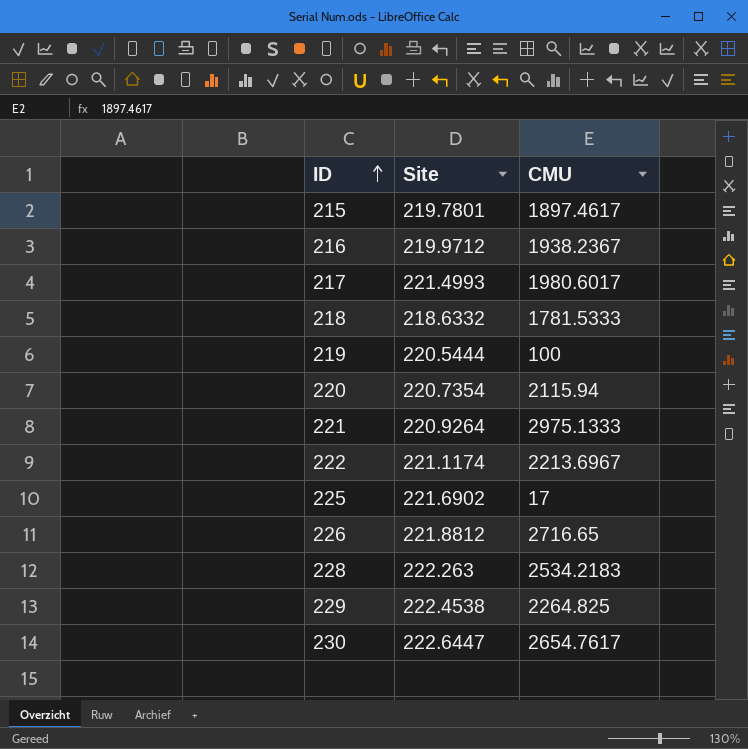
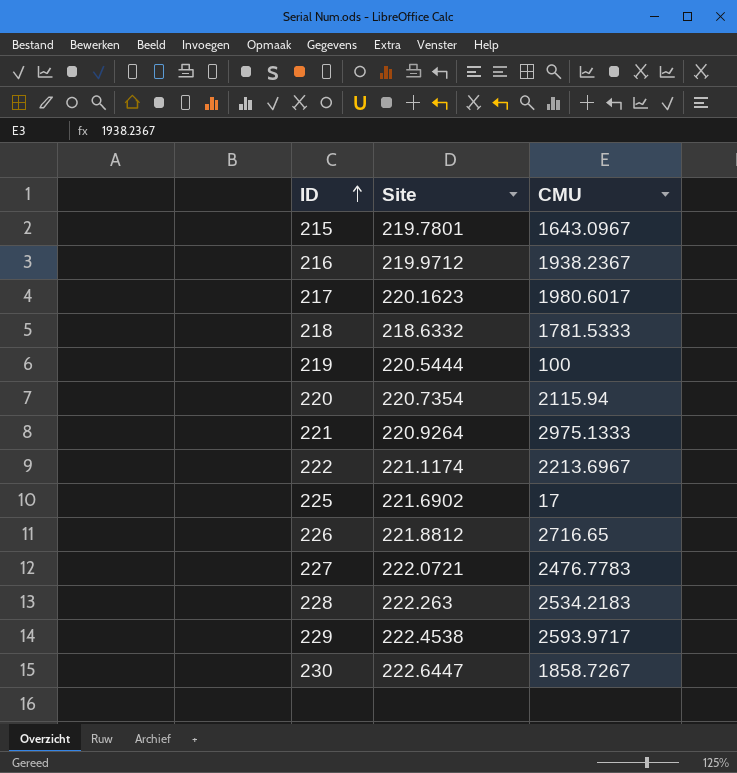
215 | CMU: 1897.4617 -> 1643.0967
217 | Site: 221.4993 -> 220.1623
row 227: none -> 222.0721 | 2476.7783
229 | CMU: 2264.825 -> 2593.9717
230 | CMU: 2654.7617 -> 1858.7267

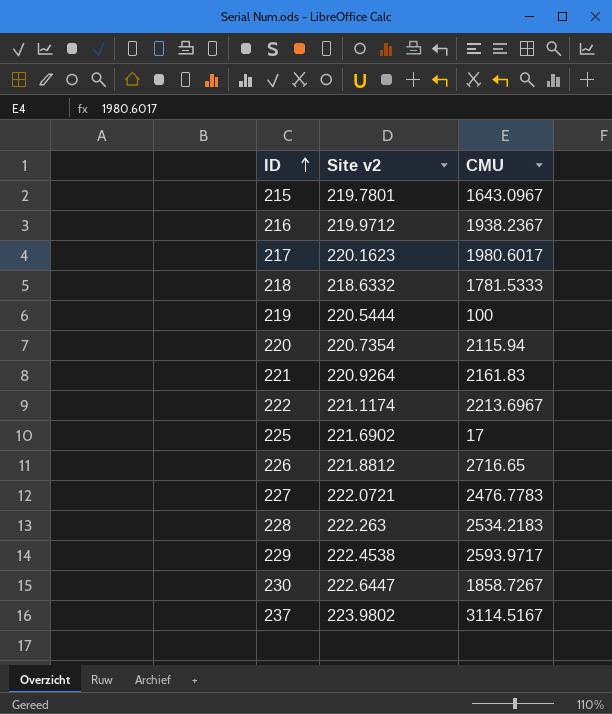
column name: Site -> Site v2
221 | CMU: 2975.1333 -> 2161.83
row 237: none -> 223.9802 | 3114.5167

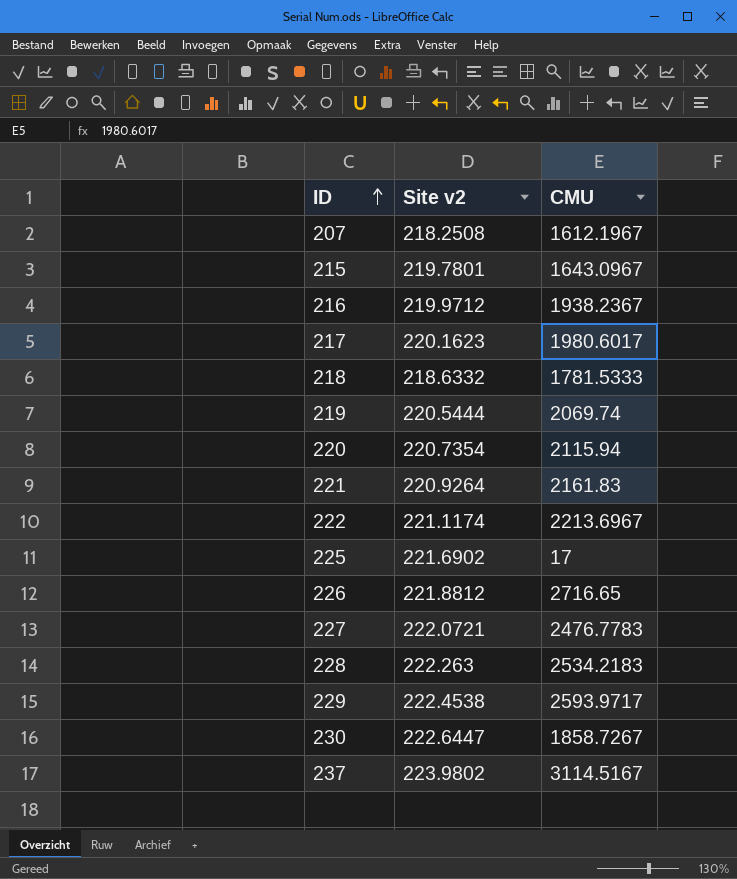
row 207: none -> 218.2508 | 1612.1967
219 | CMU: 100 -> 2069.74

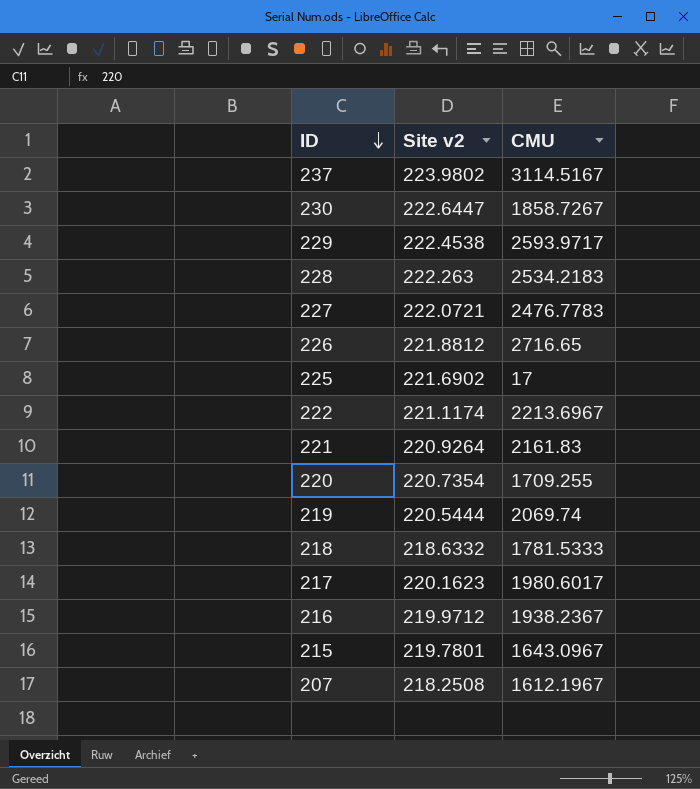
row order: ID ascending -> ID descending
220 | CMU: 2115.94 -> 1709.255

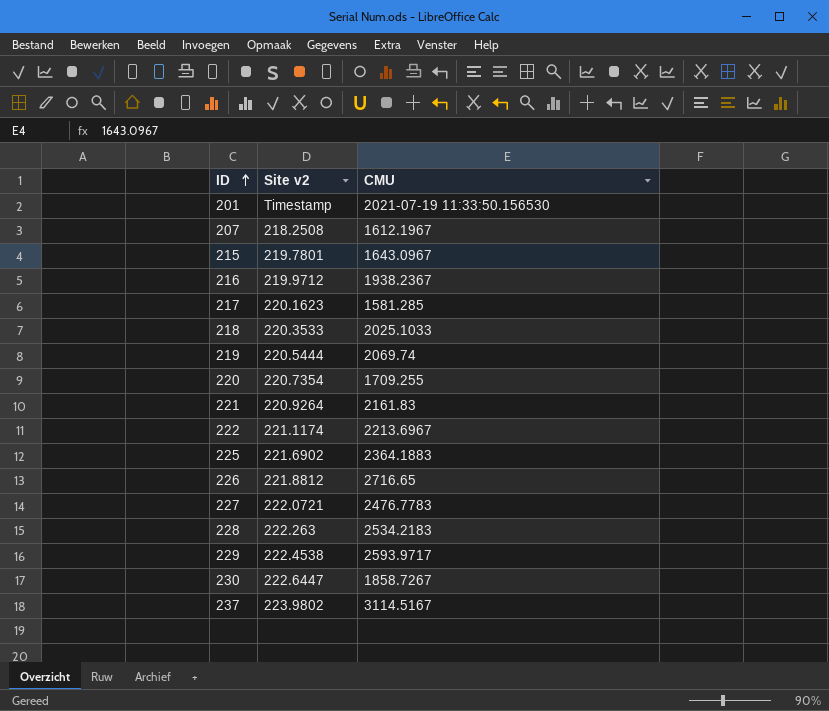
row order: ID descending -> ID ascending
row 201: none -> Timestamp | 2021-07-19 11:33:50.156530
217 | CMU: 1980.6017 -> 1581.285
218 | Site v2: 218.6332 -> 220.3533
218 | CMU: 1781.5333 -> 2025.1033
225 | CMU: 17 -> 2364.1883

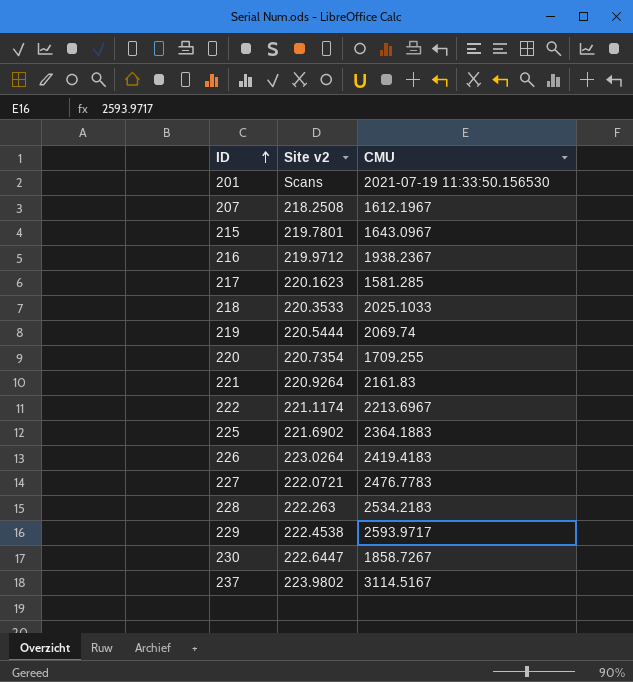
201 | Site v2: Timestamp -> Scans
226 | Site v2: 221.8812 -> 223.0264
226 | CMU: 2716.65 -> 2419.4183

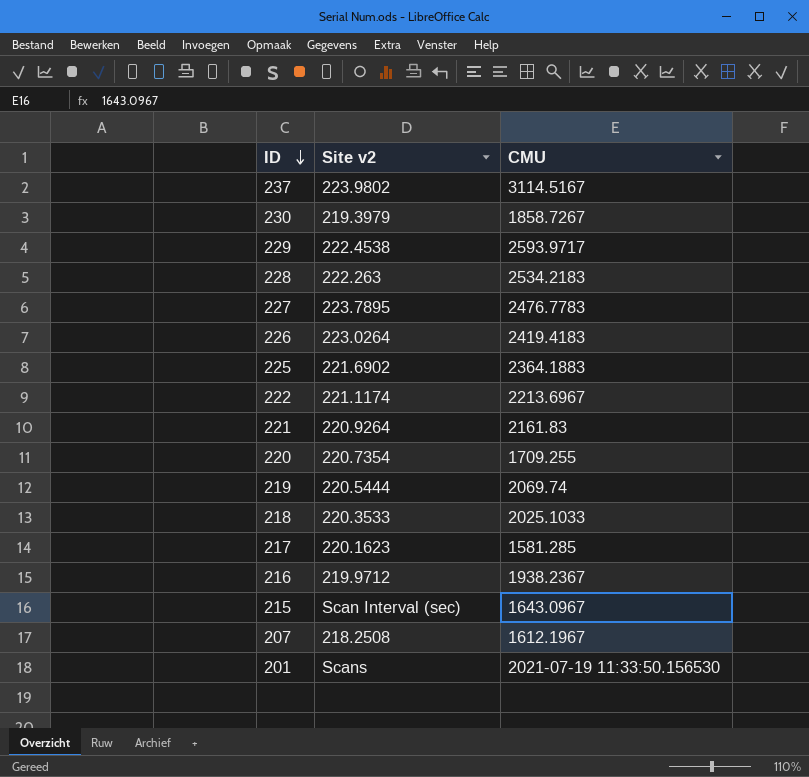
row order: ID ascending -> ID descending
230 | Site v2: 222.6447 -> 219.3979
227 | Site v2: 222.0721 -> 223.7895
215 | Site v2: 219.7801 -> Scan Interval (sec)

